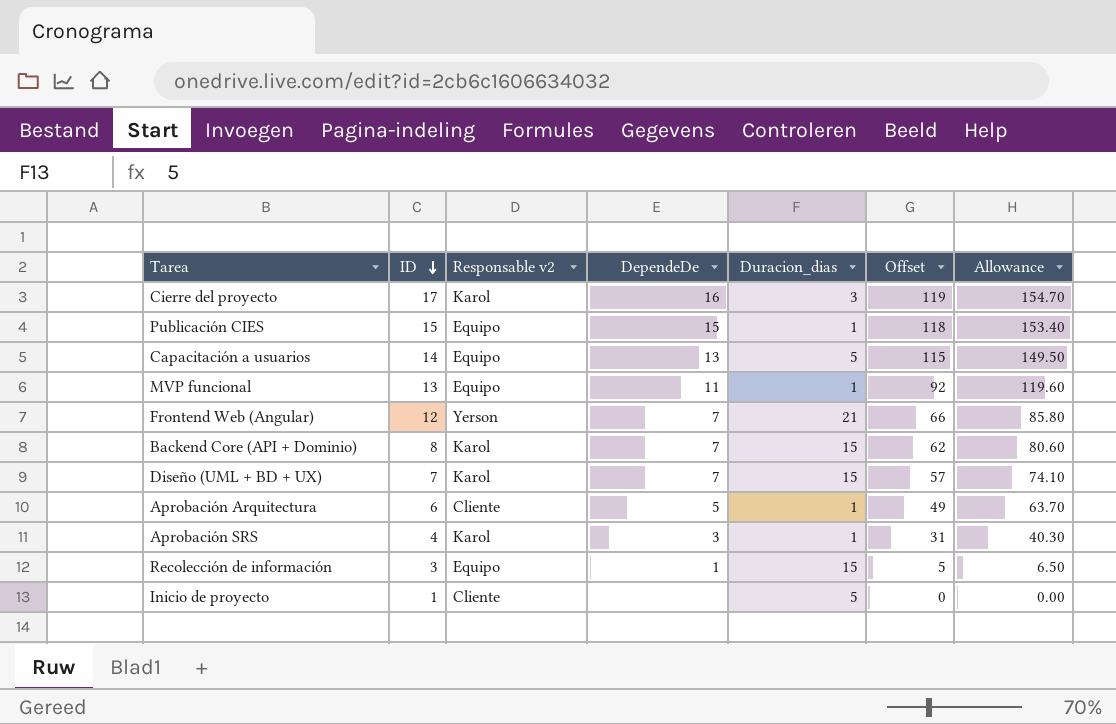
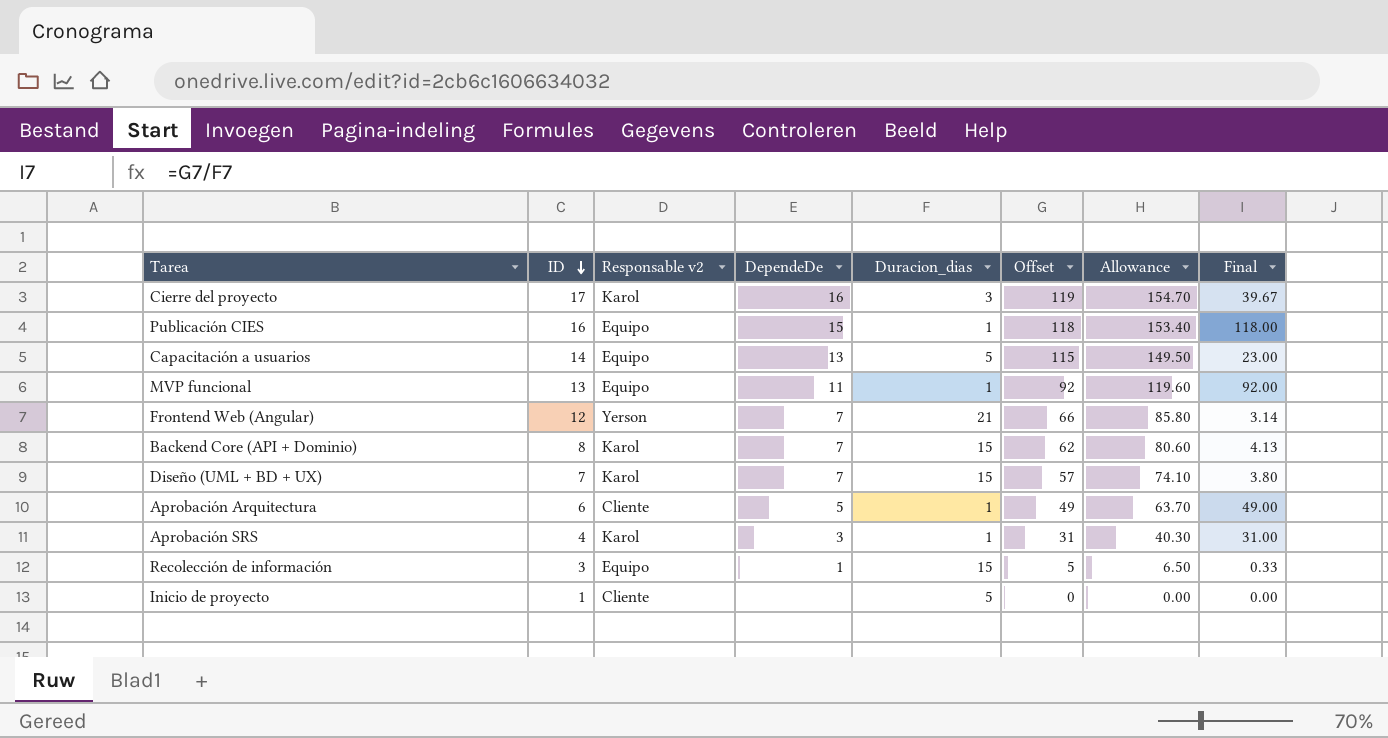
column Final | formula: none -> [Offset] / [Duracion_dias]
Publicación CIES | ID: 15 -> 16

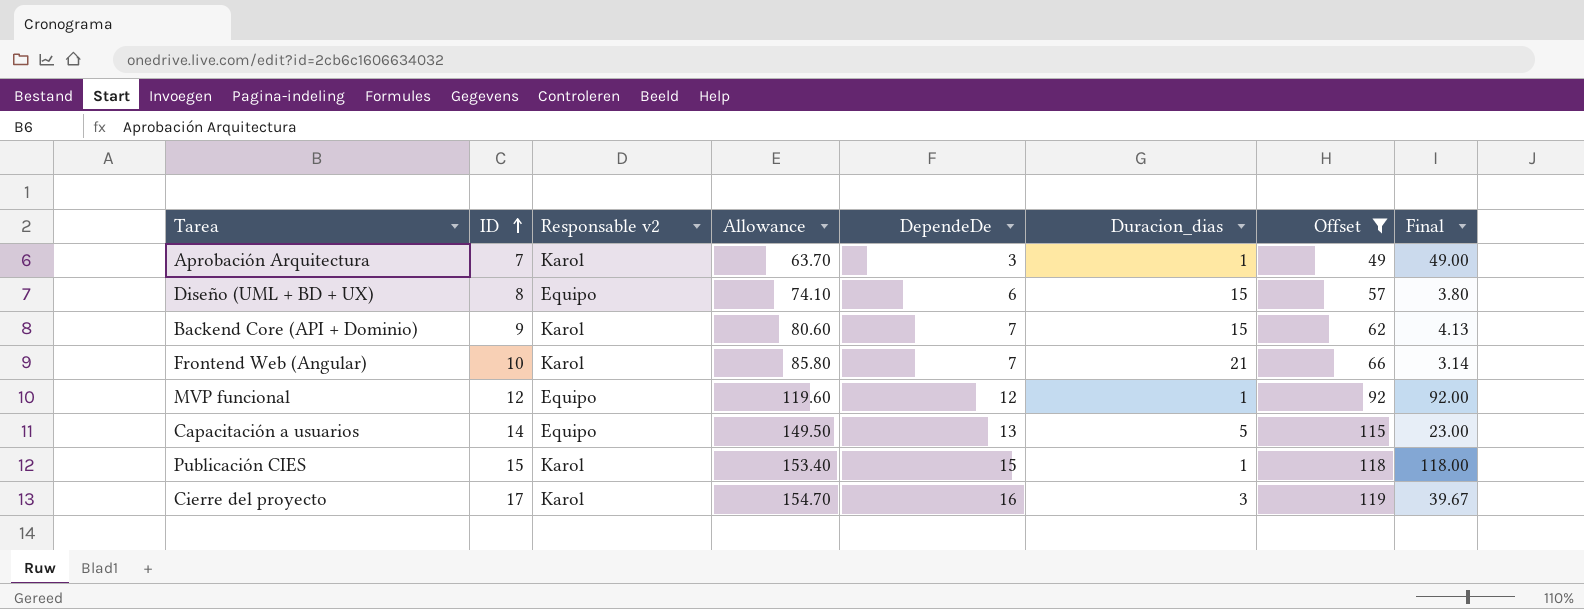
filter: none -> Offset >= 49
row order: ID descending -> ID ascending
column Allowance | position: 7 -> 4
Aprobación Arquitectura | ID: 6 -> 7
Aprobación Arquitectura | Responsable v2: Cliente -> Karol
Aprobación Arquitectura | DependeDe: 5 -> 3
Diseño (UML + BD + UX) | ID: 7 -> 8
Diseño (UML + BD + UX) | Responsable v2: Karol -> Equipo
Diseño (UML + BD + UX) | DependeDe: 7 -> 6
Backend Core (API + Dominio) | ID: 8 -> 9
Frontend Web (Angular) | ID: 12 -> 10
Frontend Web (Angular) | Responsable v2: Yerson -> Karol
MVP funcional | ID: 13 -> 12
MVP funcional | DependeDe: 11 -> 12
Publicación CIES | ID: 16 -> 15
Publicación CIES | Responsable v2: Equipo -> Karol

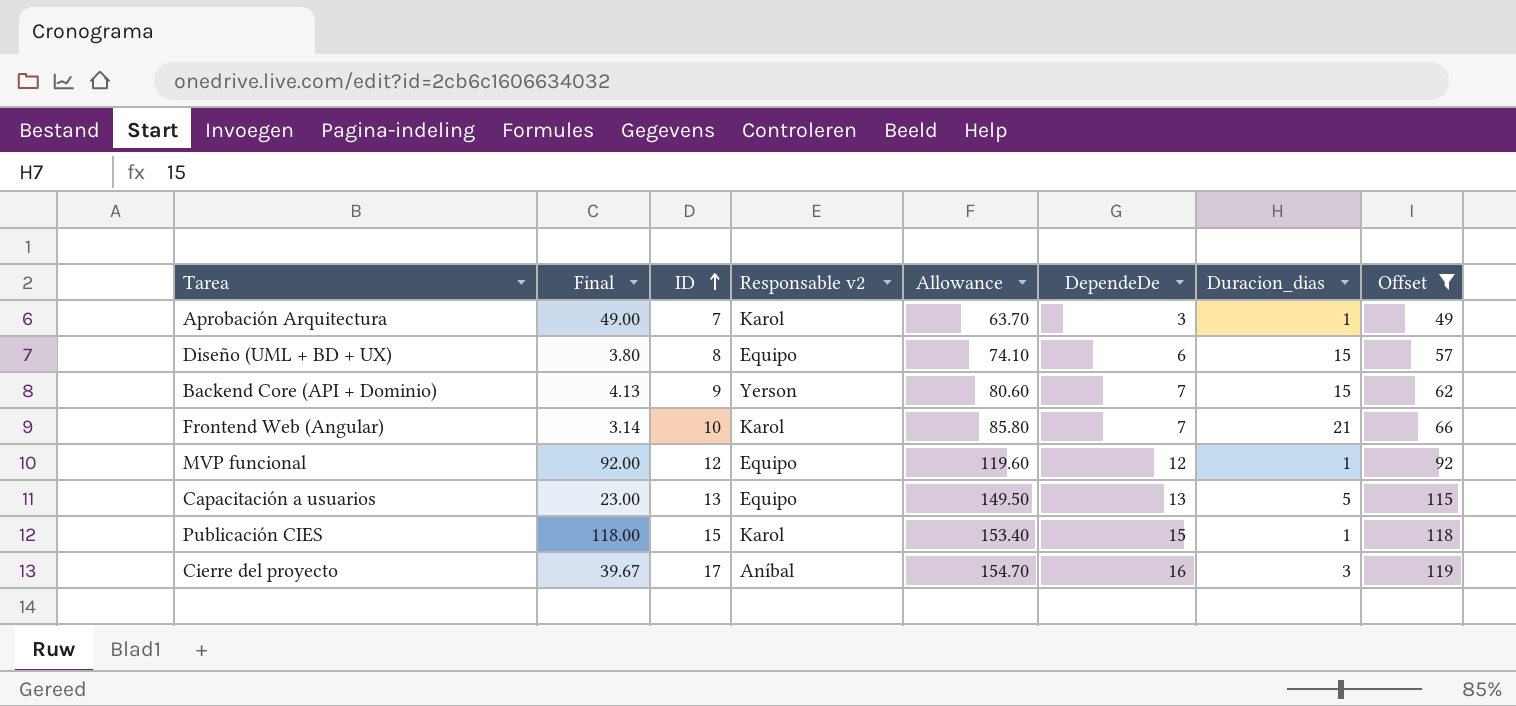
column Final | position: 8 -> 2
Backend Core (API + Dominio) | Responsable v2: Karol -> Yerson
Capacitación a usuarios | ID: 14 -> 13
Cierre del proyecto | Responsable v2: Karol -> Aníbal

